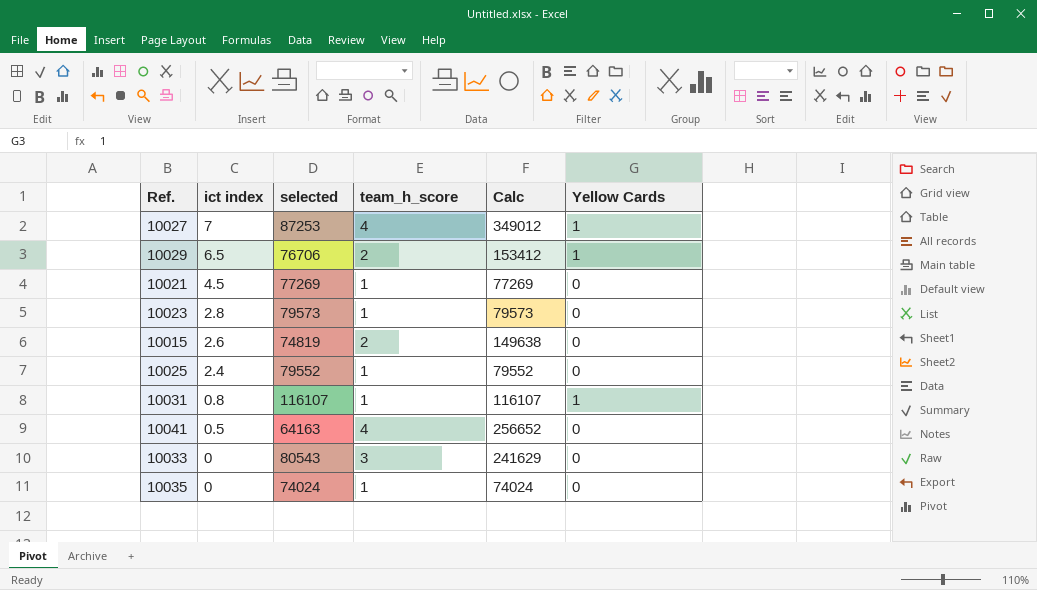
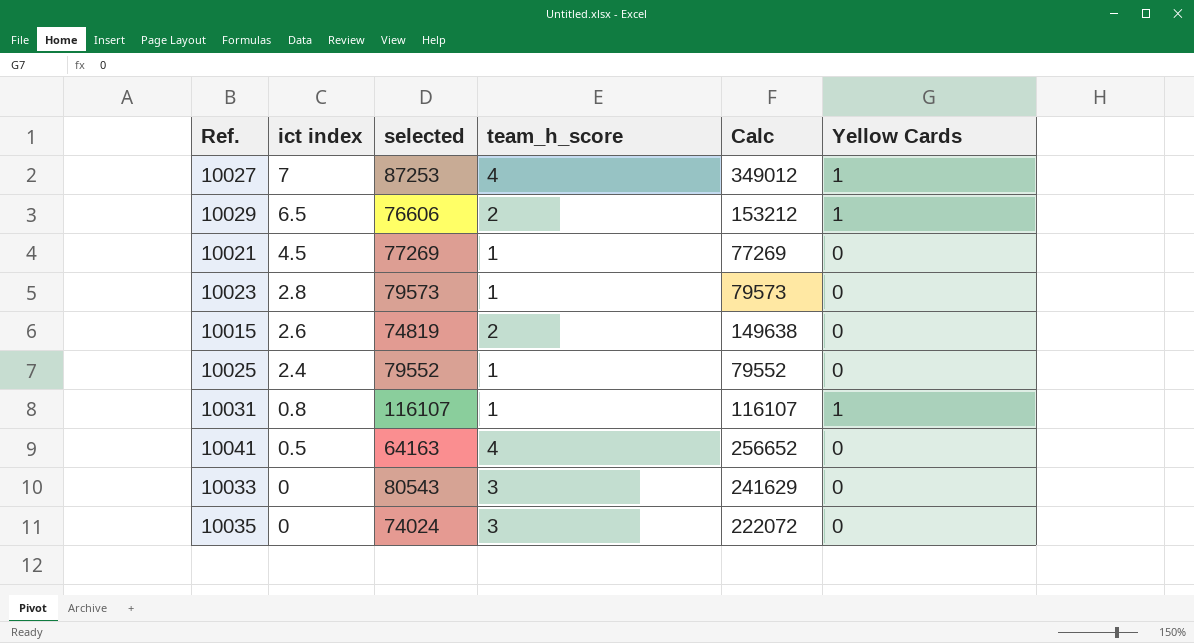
10029 | selected: 76706 -> 76606
10029 | Calc: 153412 -> 153212
10035 | team_h_score: 1 -> 3
10035 | Calc: 74024 -> 222072

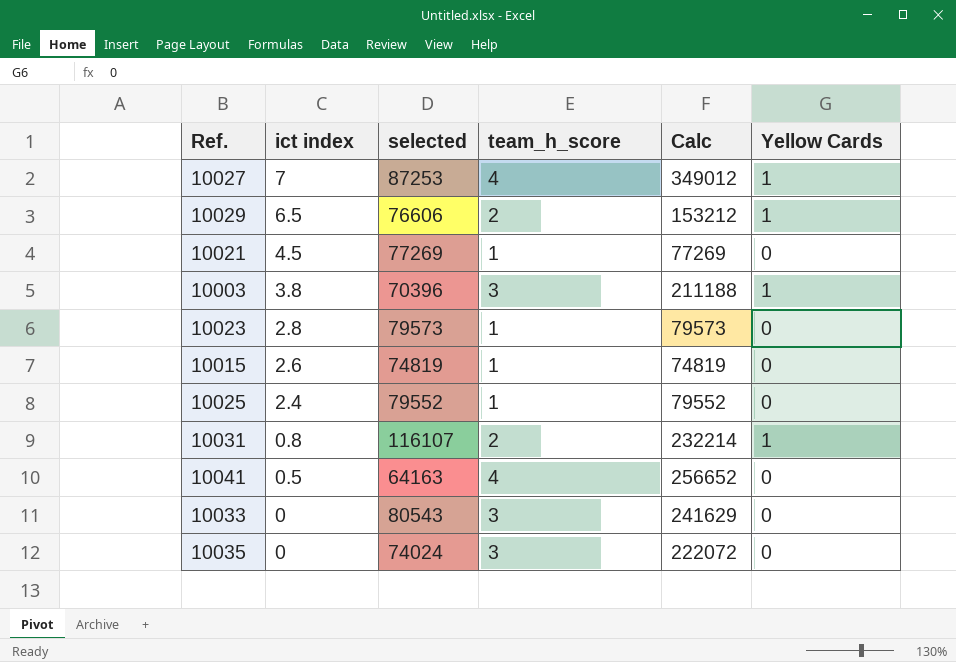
row 10003: none -> 3.8 | 70396 | 3 | 211188 | 1
10015 | team_h_score: 2 -> 1
10015 | Calc: 149638 -> 74819
10031 | team_h_score: 1 -> 2
10031 | Calc: 116107 -> 232214

